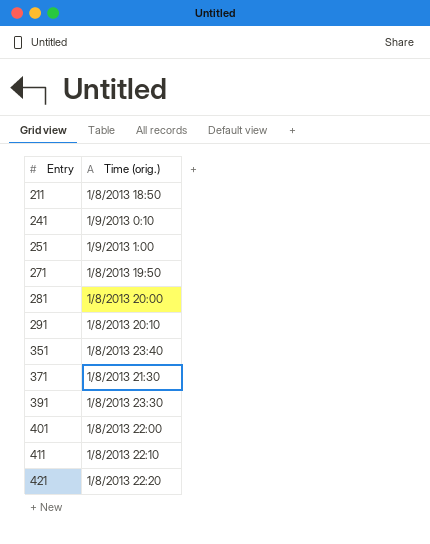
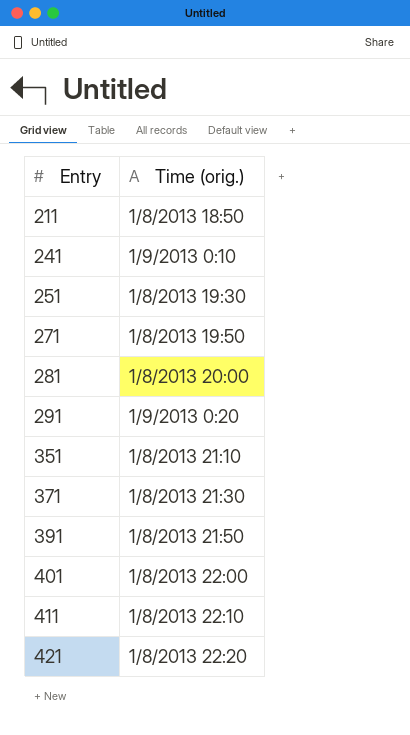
251 | Time (orig.): 1/9/2013 1:00 -> 1/8/2013 19:30
291 | Time (orig.): 1/8/2013 20:10 -> 1/9/2013 0:20
351 | Time (orig.): 1/8/2013 23:40 -> 1/8/2013 21:10
391 | Time (orig.): 1/8/2013 23:30 -> 1/8/2013 21:50

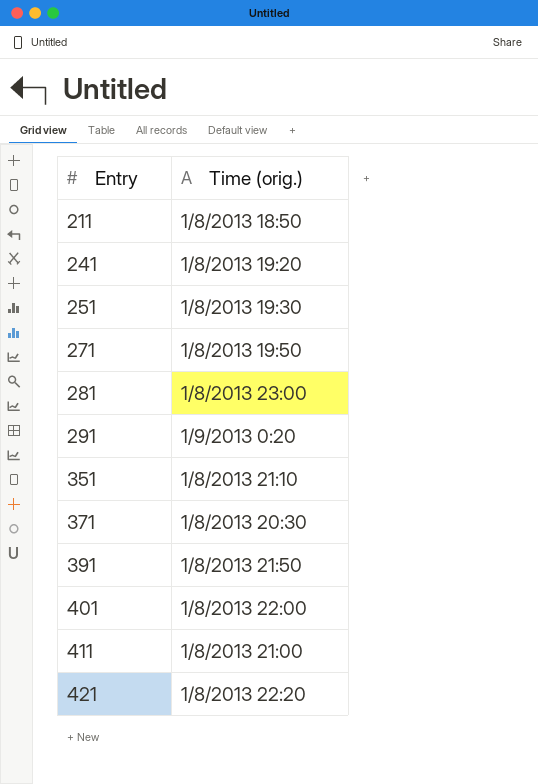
241 | Time (orig.): 1/9/2013 0:10 -> 1/8/2013 19:20
281 | Time (orig.): 1/8/2013 20:00 -> 1/8/2013 23:00
371 | Time (orig.): 1/8/2013 21:30 -> 1/8/2013 20:30
411 | Time (orig.): 1/8/2013 22:10 -> 1/8/2013 21:00

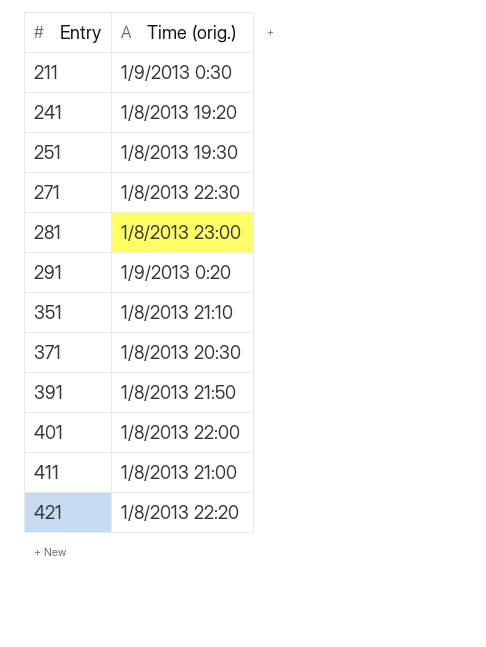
211 | Time (orig.): 1/8/2013 18:50 -> 1/9/2013 0:30
271 | Time (orig.): 1/8/2013 19:50 -> 1/8/2013 22:30

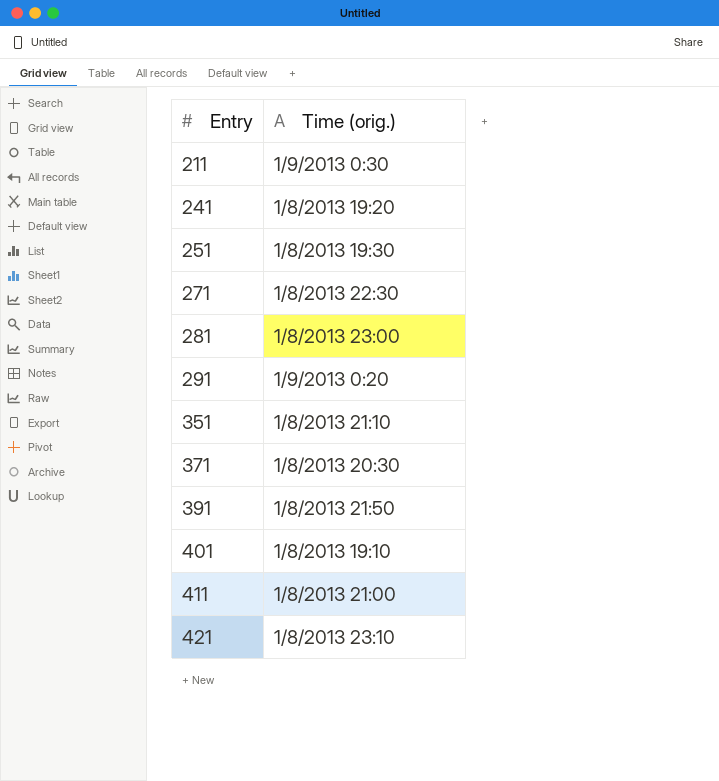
401 | Time (orig.): 1/8/2013 22:00 -> 1/8/2013 19:10
421 | Time (orig.): 1/8/2013 22:20 -> 1/8/2013 23:10

